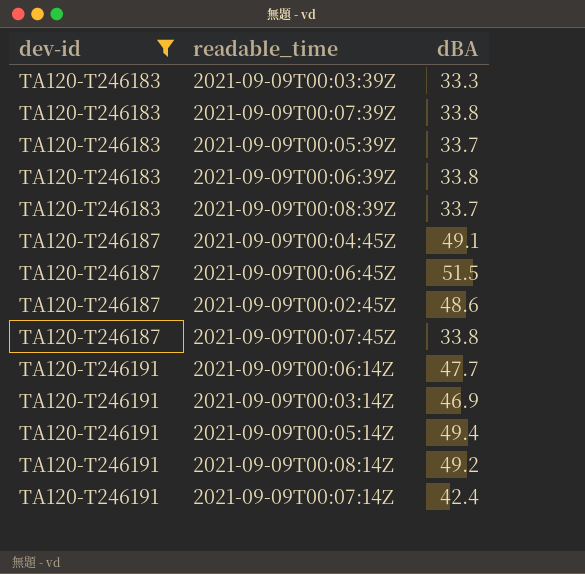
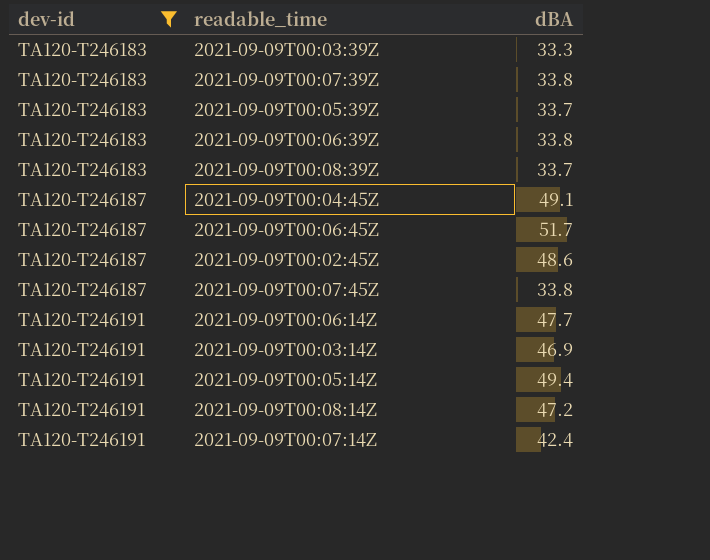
2021-09-09T00:06:45Z | dBA: 51.5 -> 51.7
2021-09-09T00:08:14Z | dBA: 49.2 -> 47.2

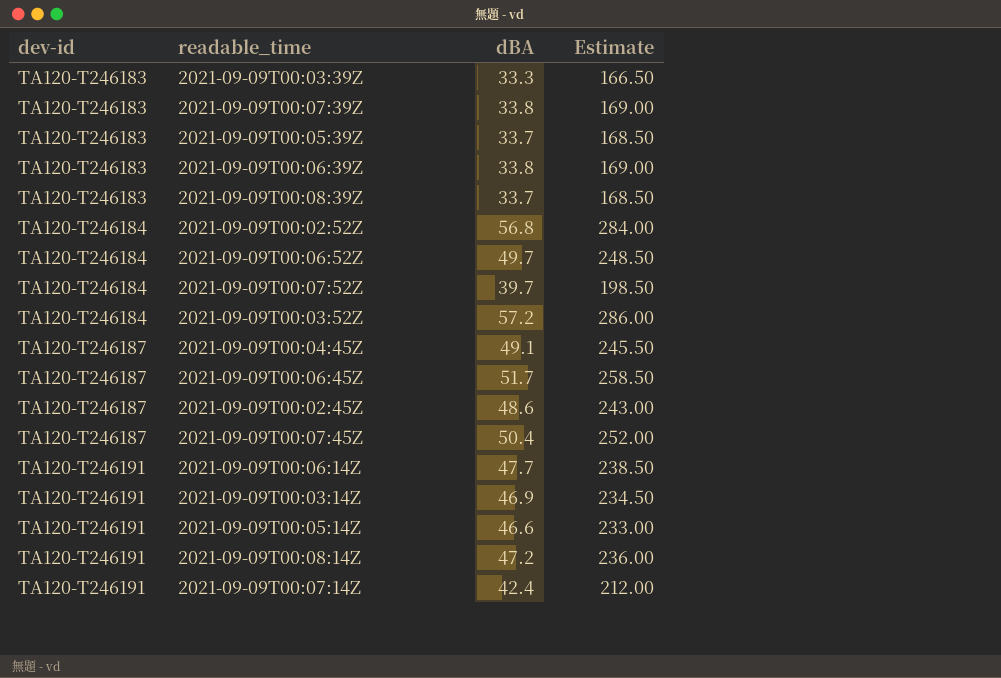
filter: dev-id != TA120-T246184 -> none
column Estimate | formula: none -> [dBA] * 5
2021-09-09T00:07:45Z | dBA: 33.8 -> 50.4
2021-09-09T00:05:14Z | dBA: 49.4 -> 46.6

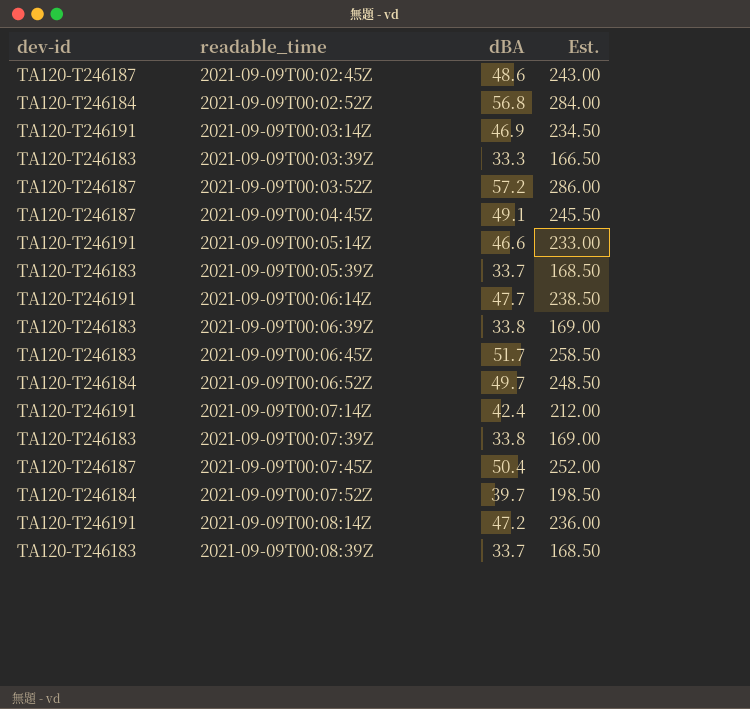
row order: dev-id ascending -> readable_time ascending
column name: Estimate -> Est.
2021-09-09T00:03:52Z | dev-id: TA120-T246184 -> TA120-T246187
2021-09-09T00:06:45Z | dev-id: TA120-T246187 -> TA120-T246183

